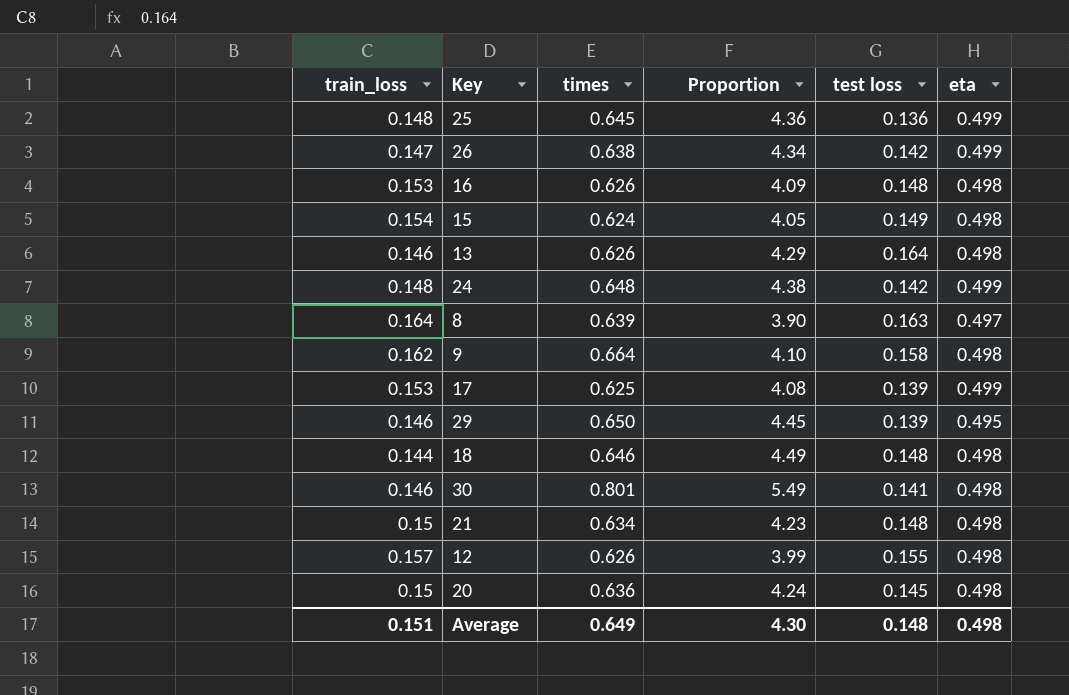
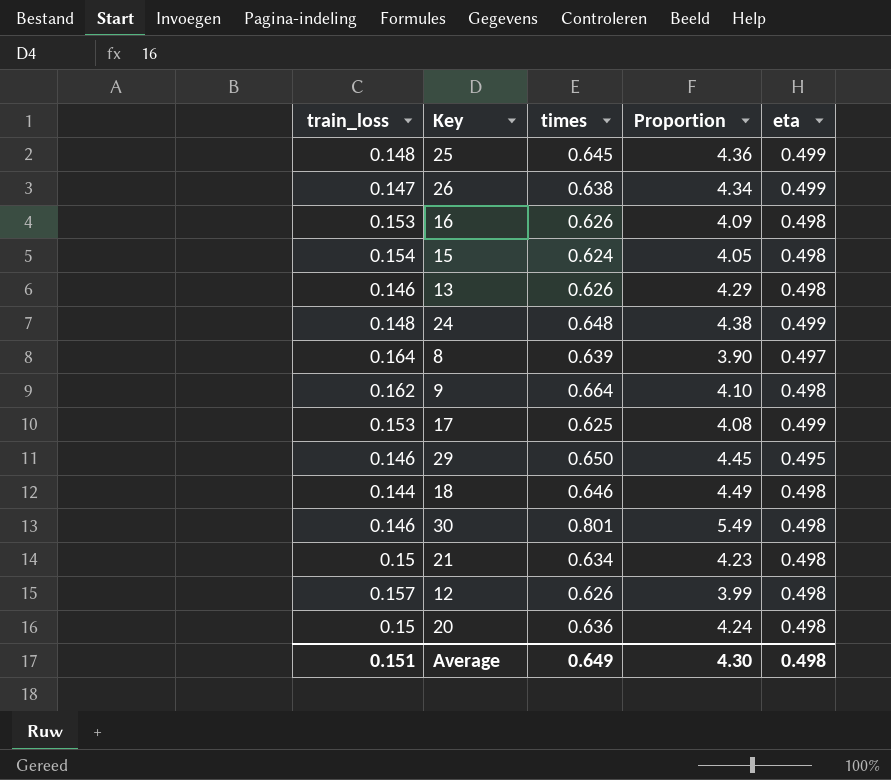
column test loss | position: 5 -> none

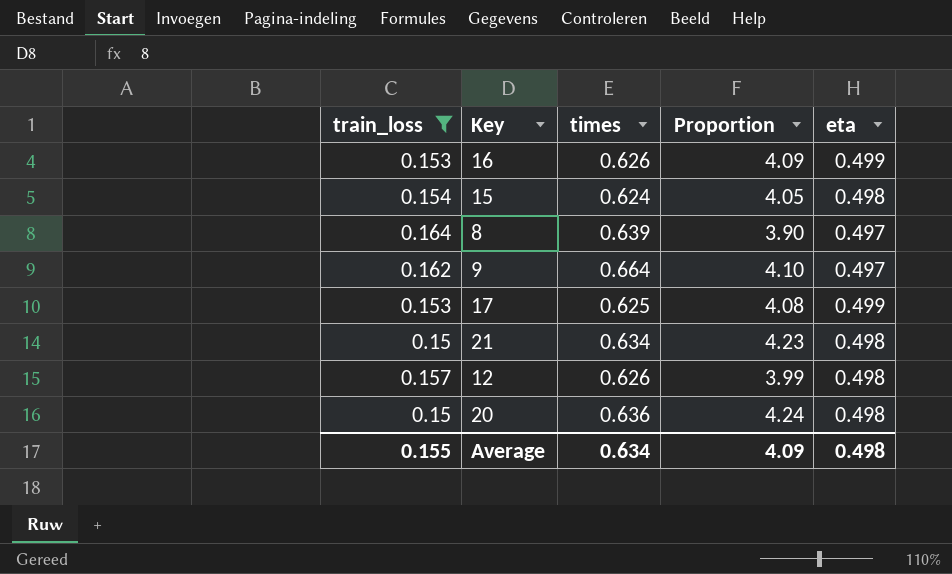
filter: none -> train_loss >= 0.15
16 | eta: 0.498 -> 0.499
9 | eta: 0.498 -> 0.497
Average | train_loss: 0.151 -> 0.155
Average | times: 0.649 -> 0.634
Average | Proportion: 4.30 -> 4.09

